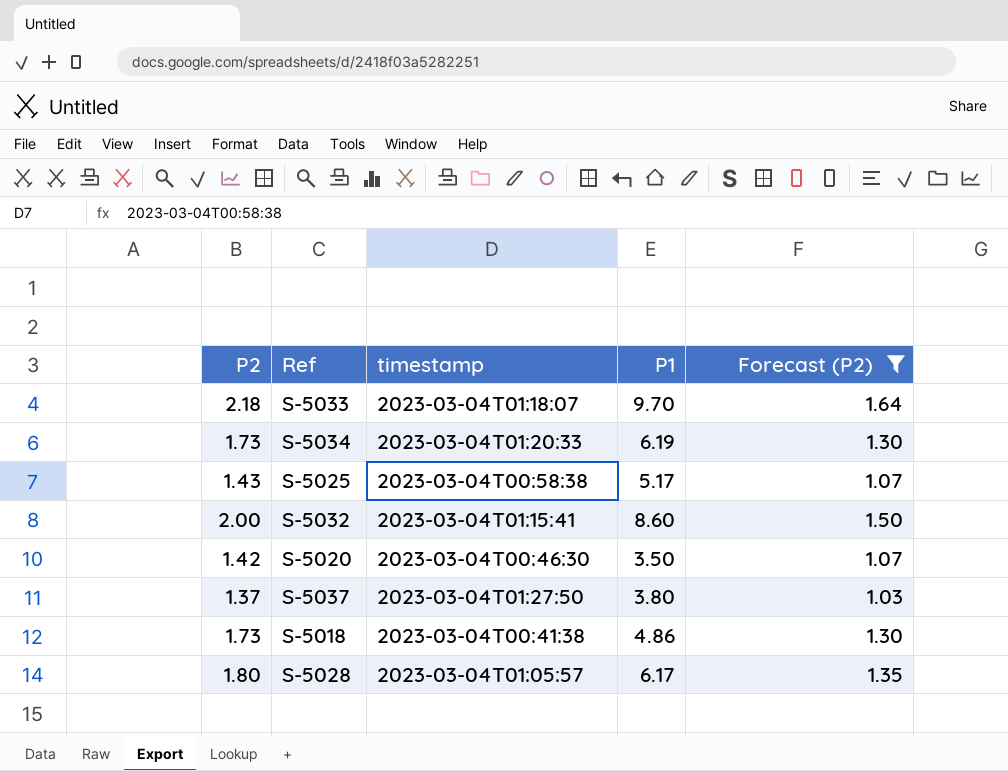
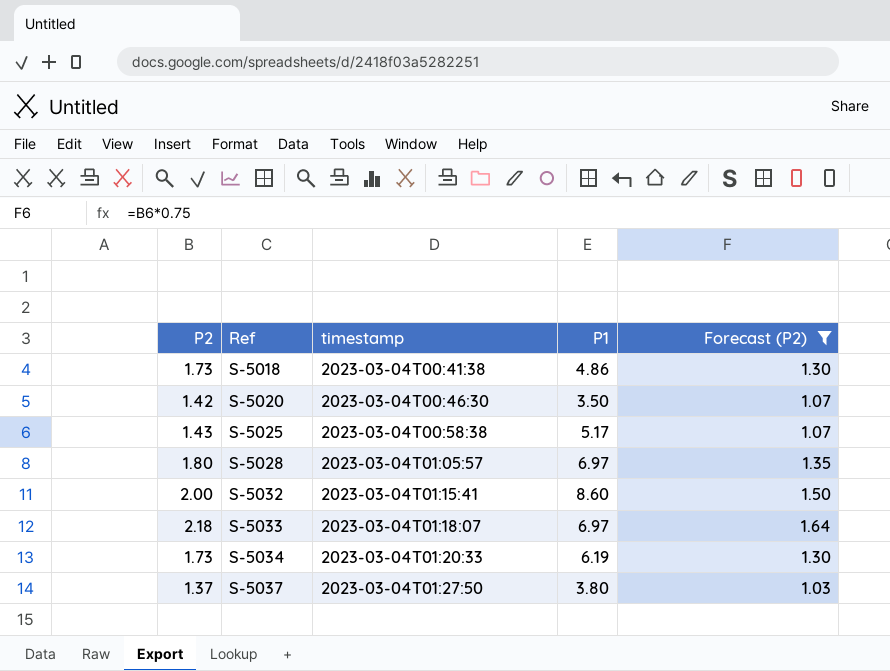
row order: none -> Ref ascending
S-5028 | P1: 6.17 -> 6.97
S-5033 | P1: 9.70 -> 6.97

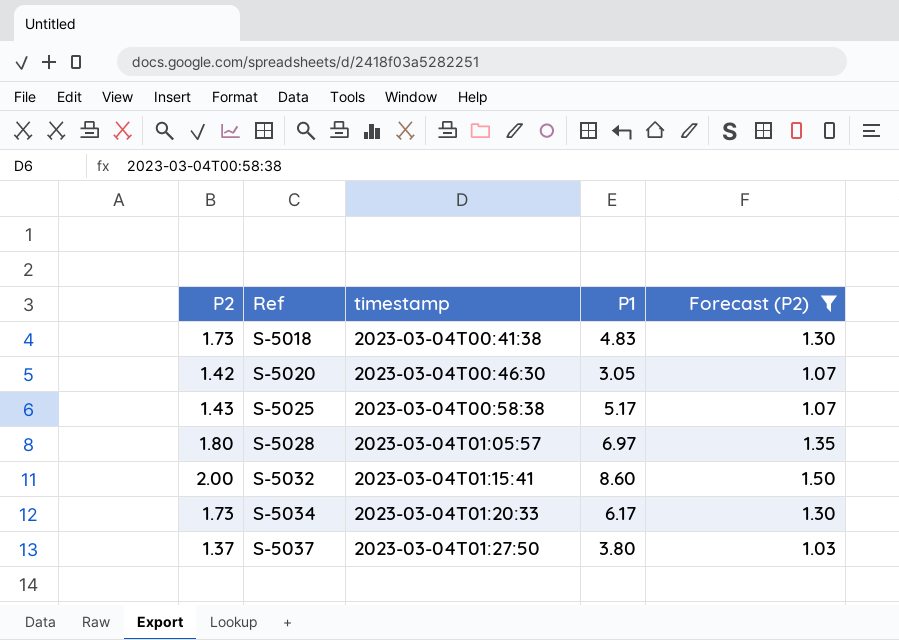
row S-5033: 2.18 | 2023-03-04T01:18:07 | 6.97 | 1.64 -> none
S-5018 | P1: 4.86 -> 4.83
S-5020 | P1: 3.50 -> 3.05
S-5034 | P1: 6.19 -> 6.17

